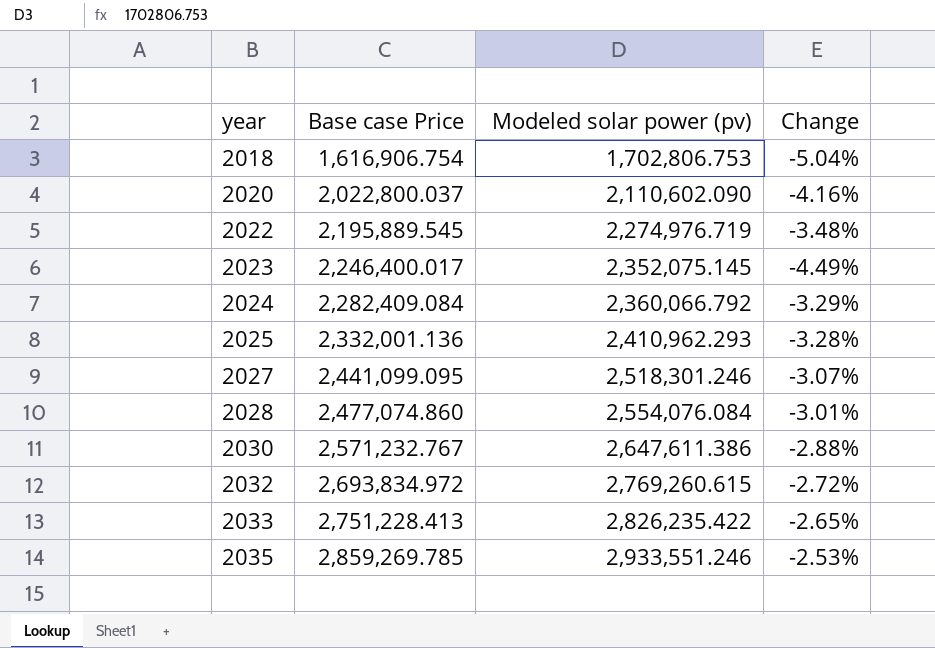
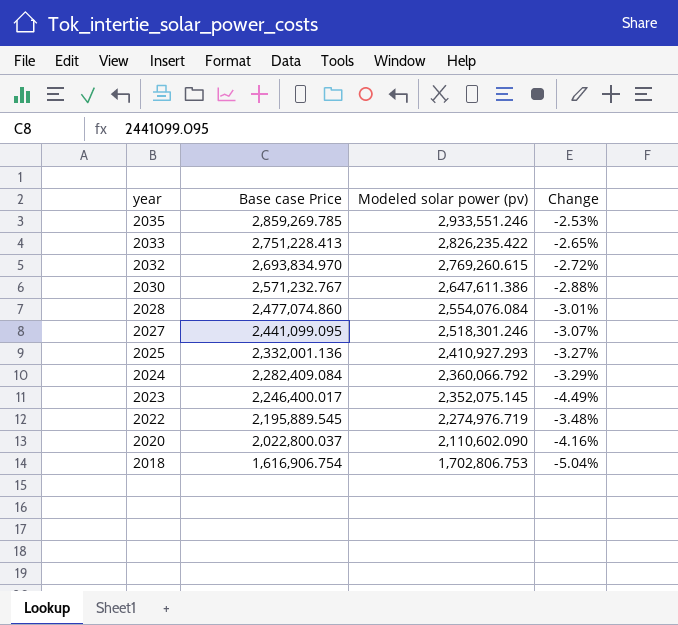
row order: year ascending -> year descending
2032 | Base case Price: 2,693,834.972 -> 2,693,834.970
2025 | Modeled solar power (pv): 2,410,962.293 -> 2,410,927.293
2025 | Change: -3.28% -> -3.27%

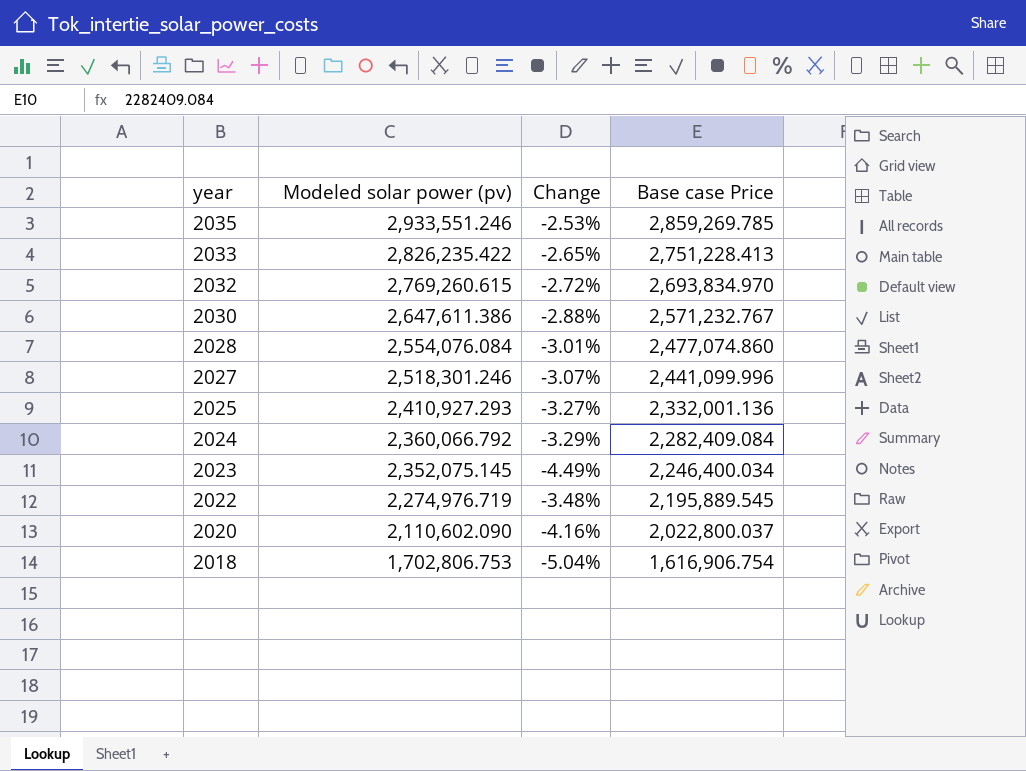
column Base case Price | position: 2 -> 4
2027 | Base case Price: 2,441,099.095 -> 2,441,099.996
2023 | Base case Price: 2,246,400.017 -> 2,246,400.034

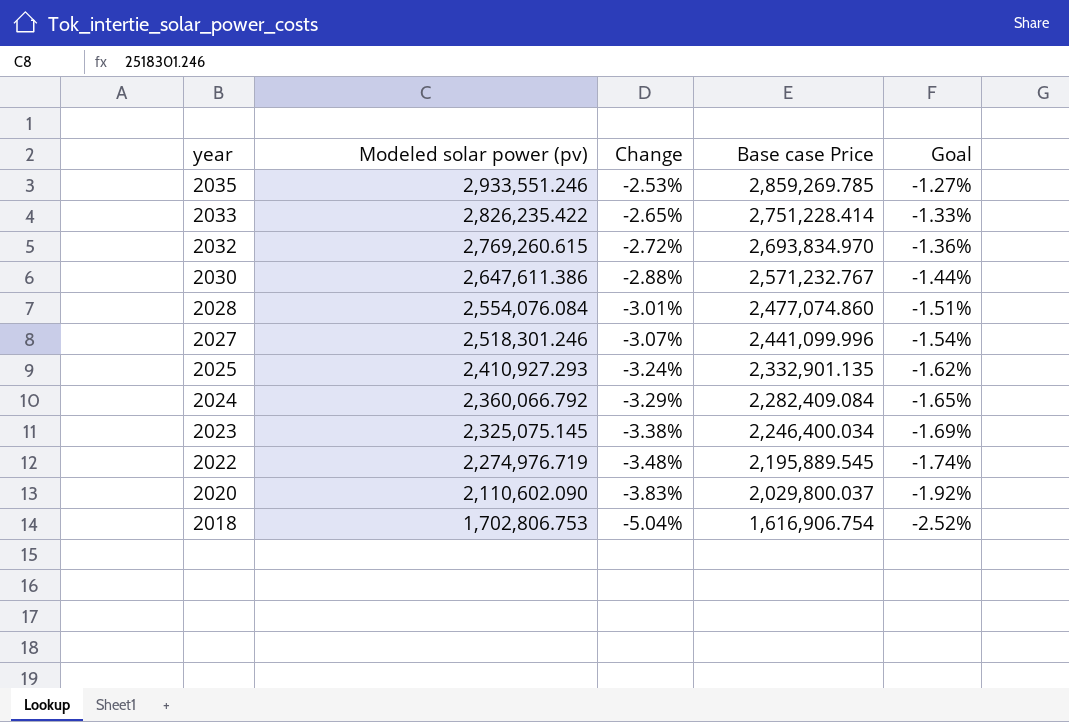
column Goal | formula: none -> [Change] * 0.5
2033 | Base case Price: 2,751,228.413 -> 2,751,228.414
2025 | Change: -3.27% -> -3.24%
2025 | Base case Price: 2,332,001.136 -> 2,332,901.135
2023 | Modeled solar power (pv): 2,352,075.145 -> 2,325,075.145
2023 | Change: -4.49% -> -3.38%
2020 | Change: -4.16% -> -3.83%
2020 | Base case Price: 2,022,800.037 -> 2,029,800.037

